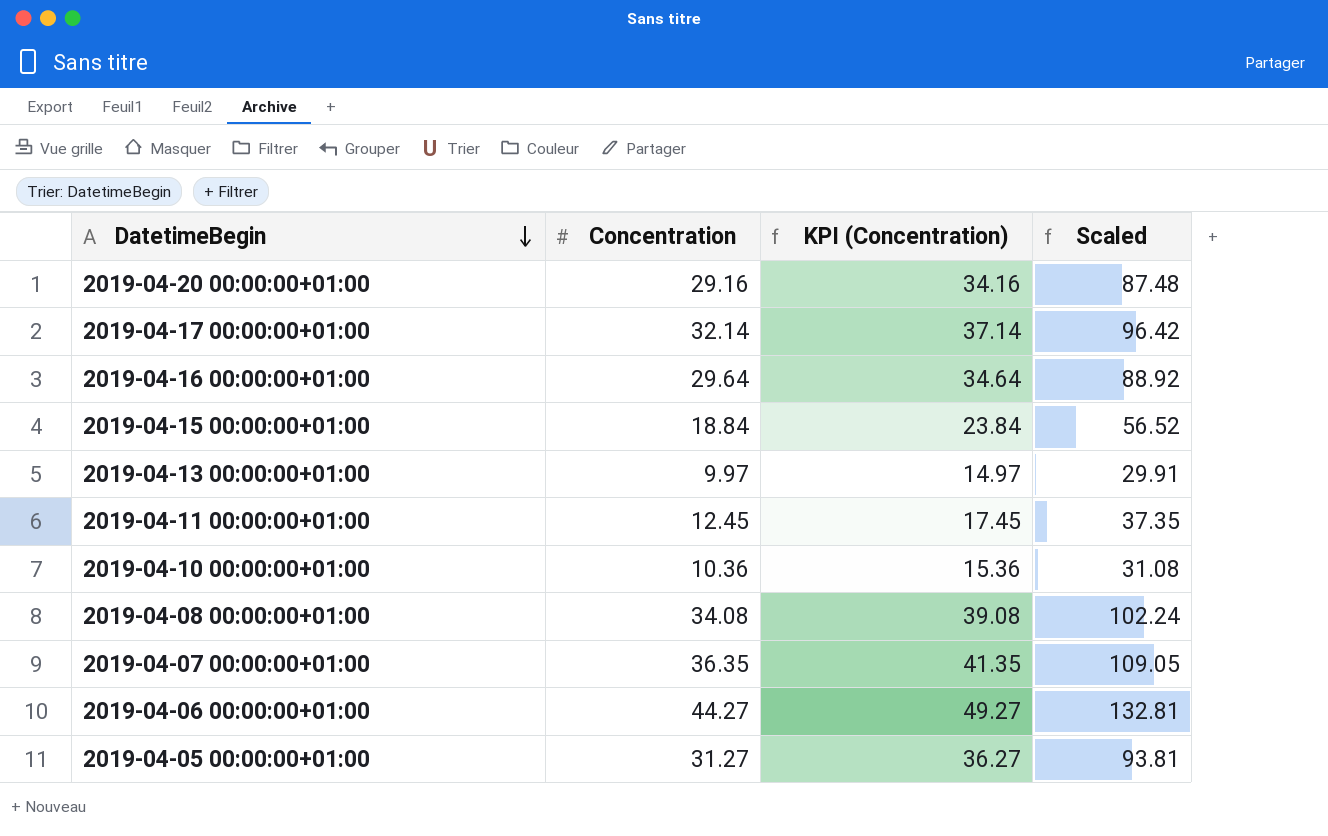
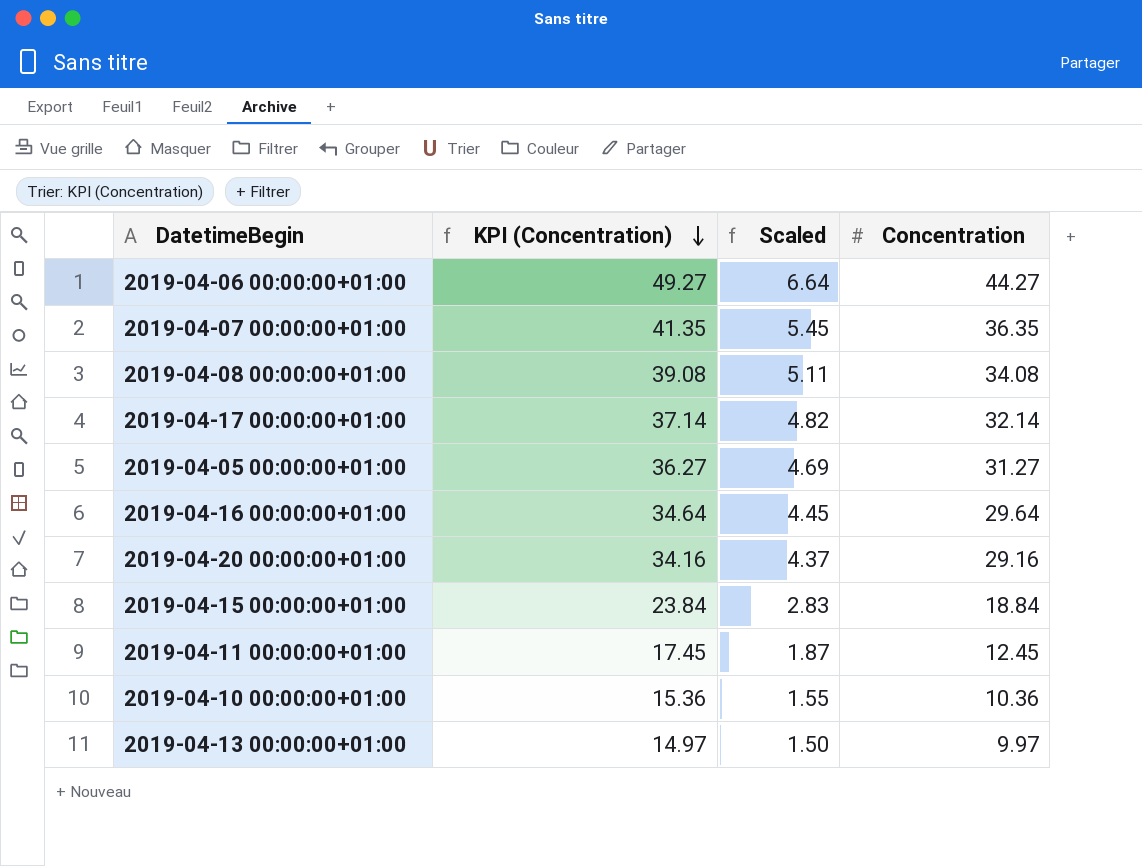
row order: DatetimeBegin descending -> KPI (Concentration) descending
column Scaled | formula: [Concentration] * 3 -> [Concentration] * 0.15
column Concentration | position: 2 -> 4

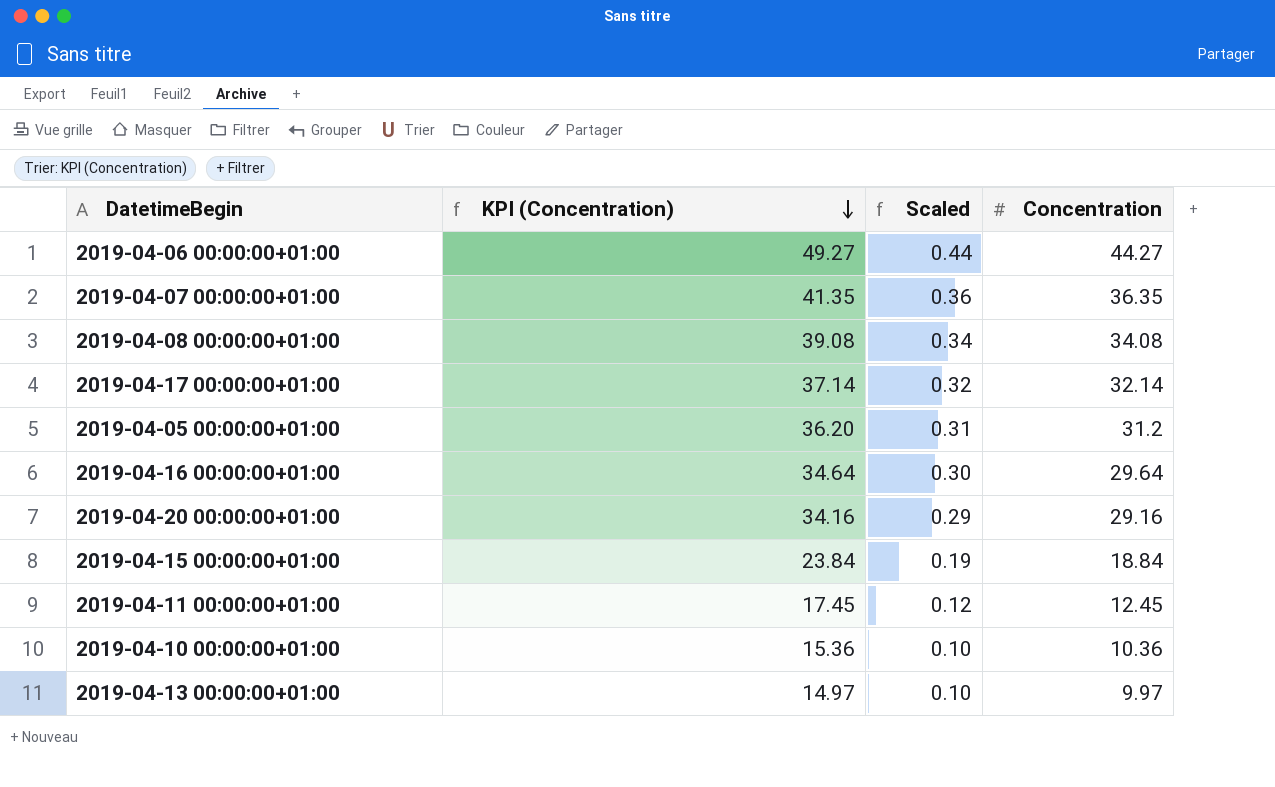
column Scaled | formula: [Concentration] * 0.15 -> [Concentration] * 0.01
2019-04-05 00:00:00+01:00 | KPI (Concentration): 36.27 -> 36.20
2019-04-05 00:00:00+01:00 | Concentration: 31.27 -> 31.2

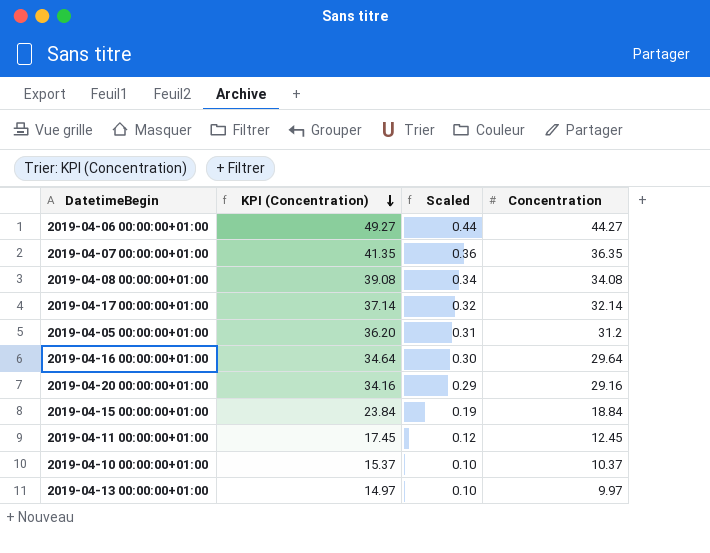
2019-04-10 00:00:00+01:00 | KPI (Concentration): 15.36 -> 15.37
2019-04-10 00:00:00+01:00 | Concentration: 10.36 -> 10.37

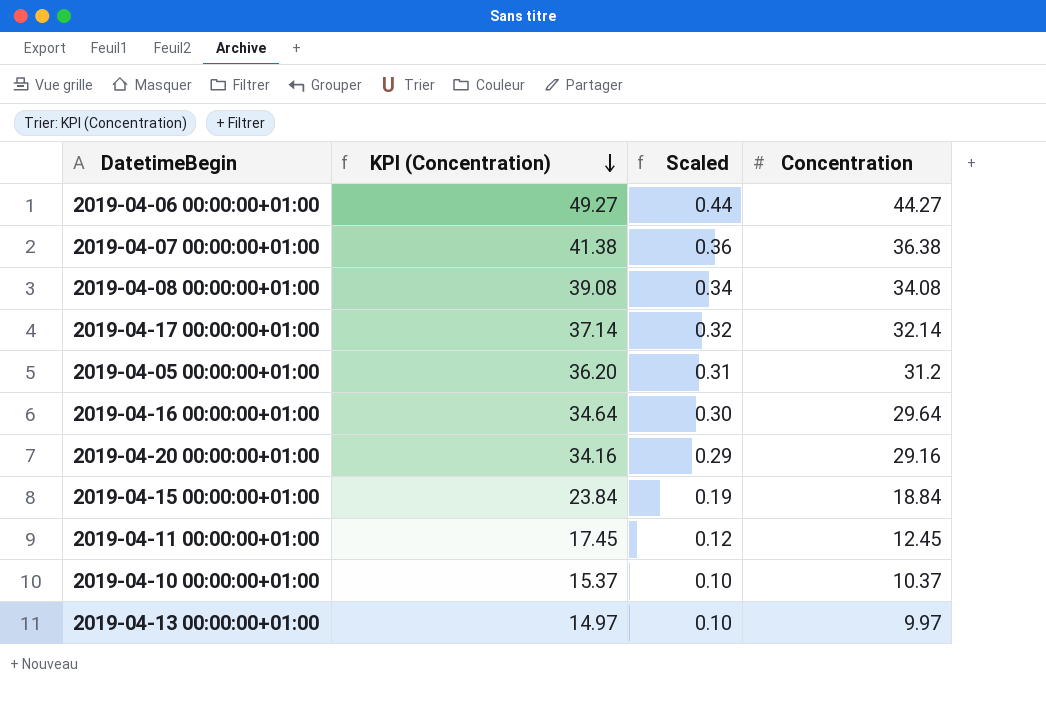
2019-04-07 00:00:00+01:00 | KPI (Concentration): 41.35 -> 41.38
2019-04-07 00:00:00+01:00 | Concentration: 36.35 -> 36.38

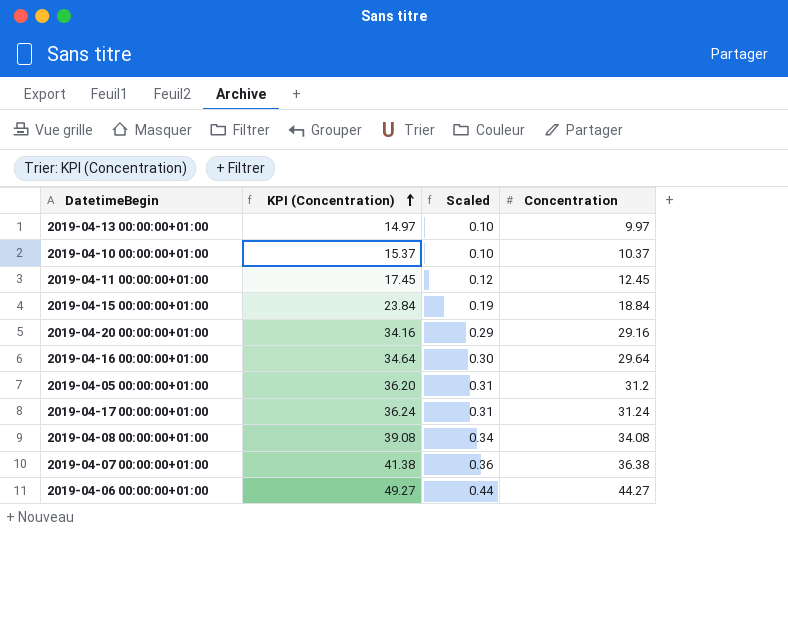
row order: KPI (Concentration) descending -> KPI (Concentration) ascending
2019-04-17 00:00:00+01:00 | KPI (Concentration): 37.14 -> 36.24
2019-04-17 00:00:00+01:00 | Scaled: 0.32 -> 0.31
2019-04-17 00:00:00+01:00 | Concentration: 32.14 -> 31.24

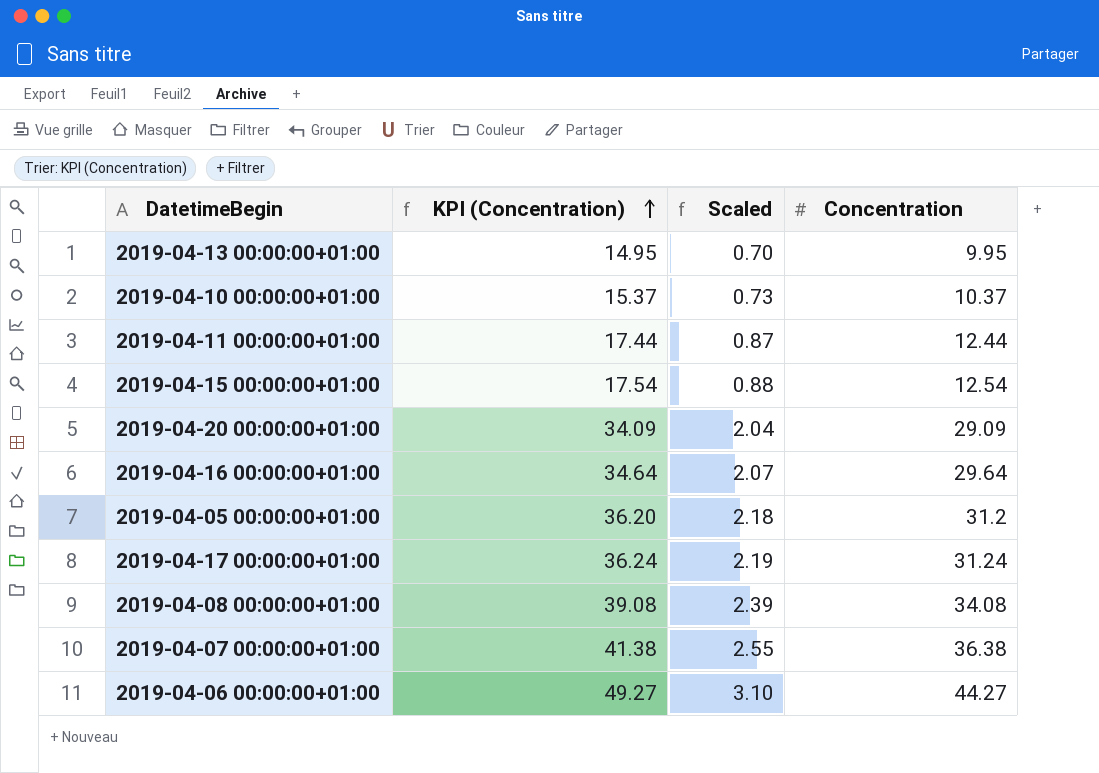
column Scaled | formula: [Concentration] * 0.01 -> [Concentration] * 0.07
2019-04-13 00:00:00+01:00 | KPI (Concentration): 14.97 -> 14.95
2019-04-13 00:00:00+01:00 | Concentration: 9.97 -> 9.95
2019-04-11 00:00:00+01:00 | KPI (Concentration): 17.45 -> 17.44
2019-04-11 00:00:00+01:00 | Concentration: 12.45 -> 12.44
2019-04-15 00:00:00+01:00 | KPI (Concentration): 23.84 -> 17.54
2019-04-15 00:00:00+01:00 | Concentration: 18.84 -> 12.54
2019-04-20 00:00:00+01:00 | KPI (Concentration): 34.16 -> 34.09
2019-04-20 00:00:00+01:00 | Concentration: 29.16 -> 29.09

